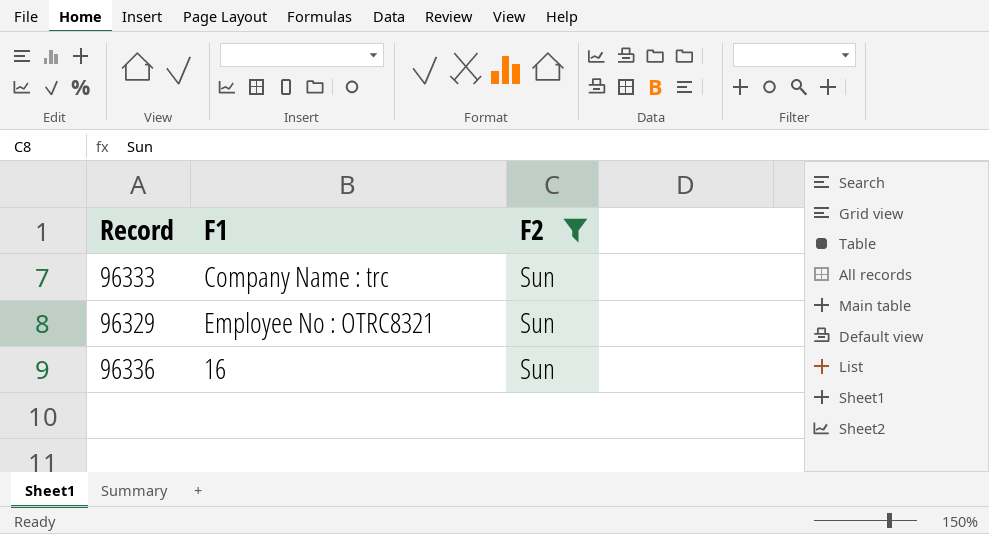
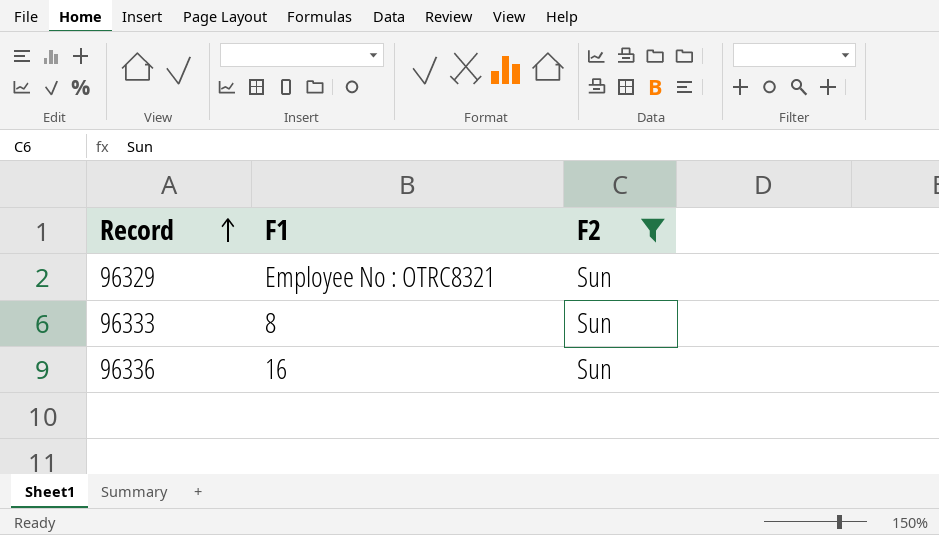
row order: none -> Record ascending
96333 | F1: Company Name : trc -> 8

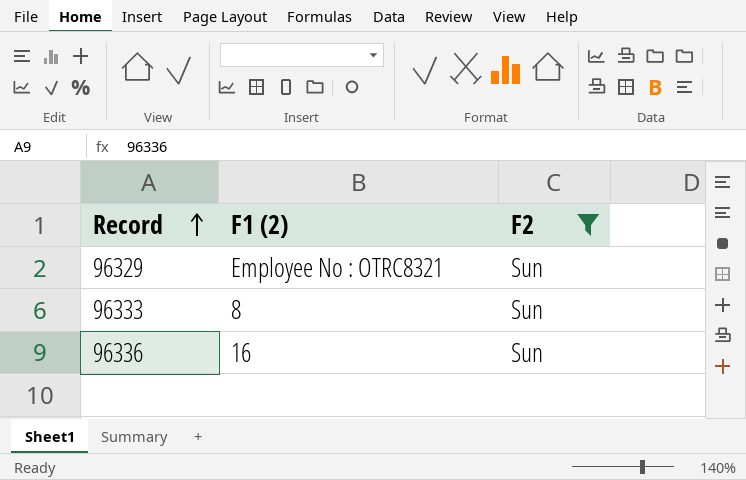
column name: F1 -> F1 (2)

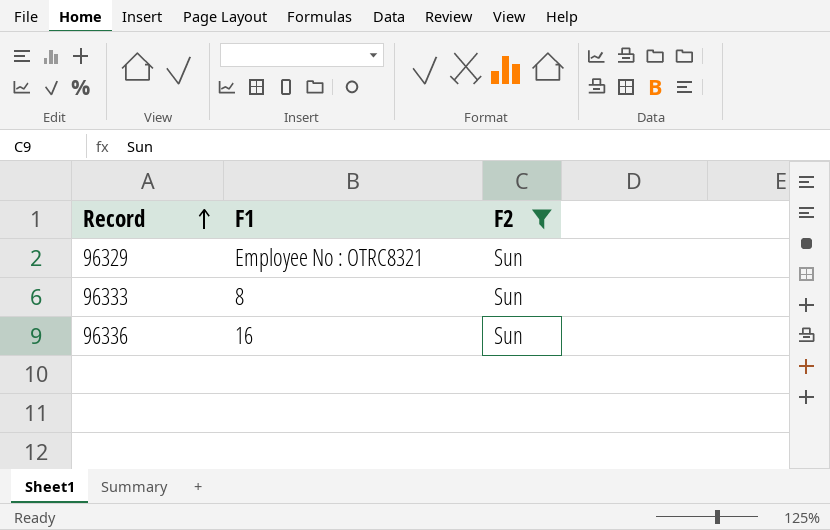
column name: F1 (2) -> F1

